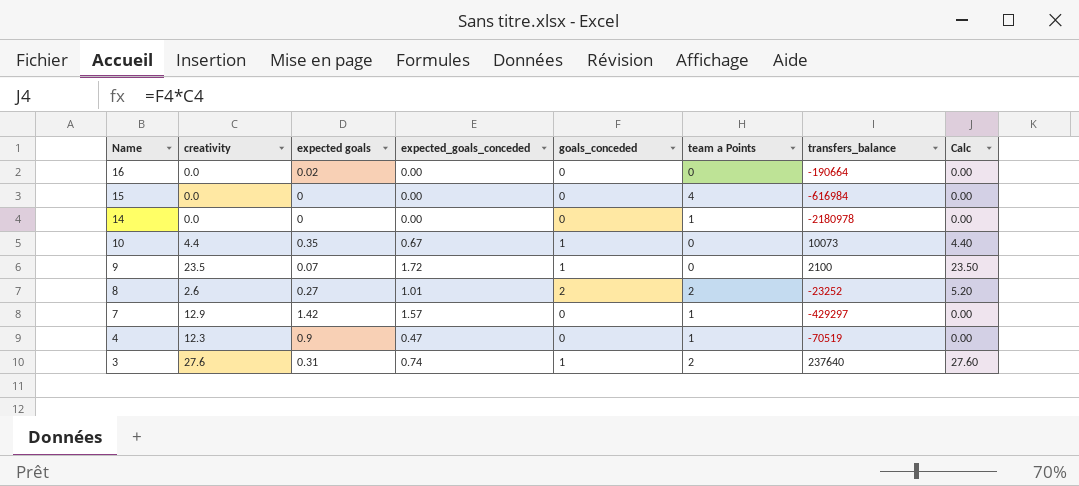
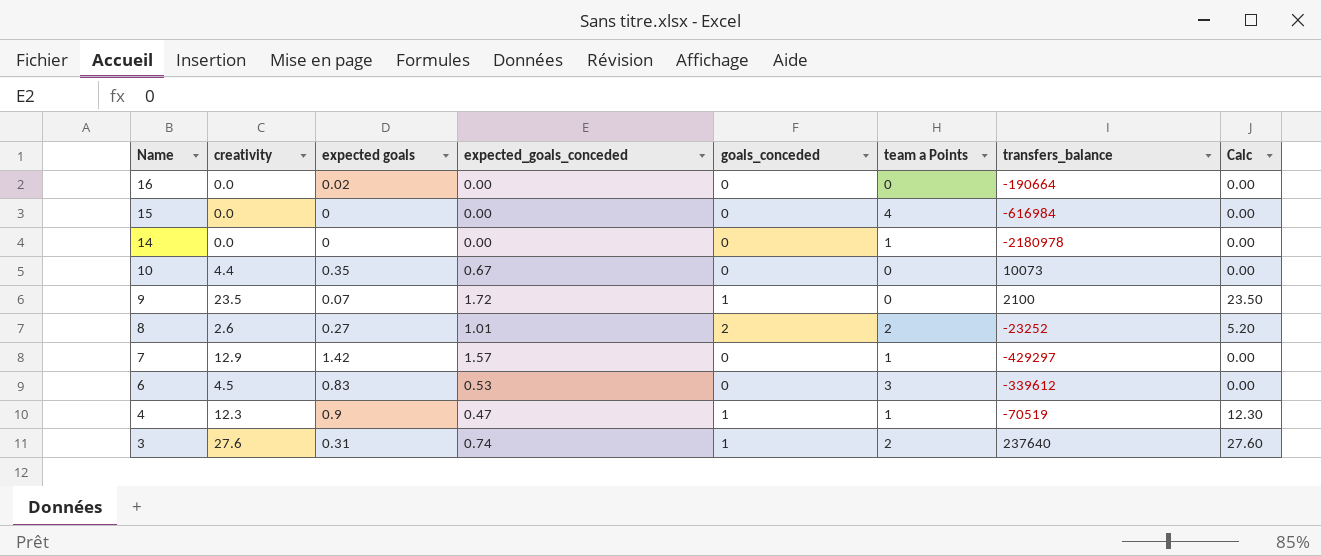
10 | goals_conceded: 1 -> 0
10 | Calc: 4.40 -> 0.00
row 6: none -> 4.5 | 0.83 | 0.53 | 0 | 3 | -339612 | 0.00
4 | goals_conceded: 0 -> 1
4 | Calc: 0.00 -> 12.30

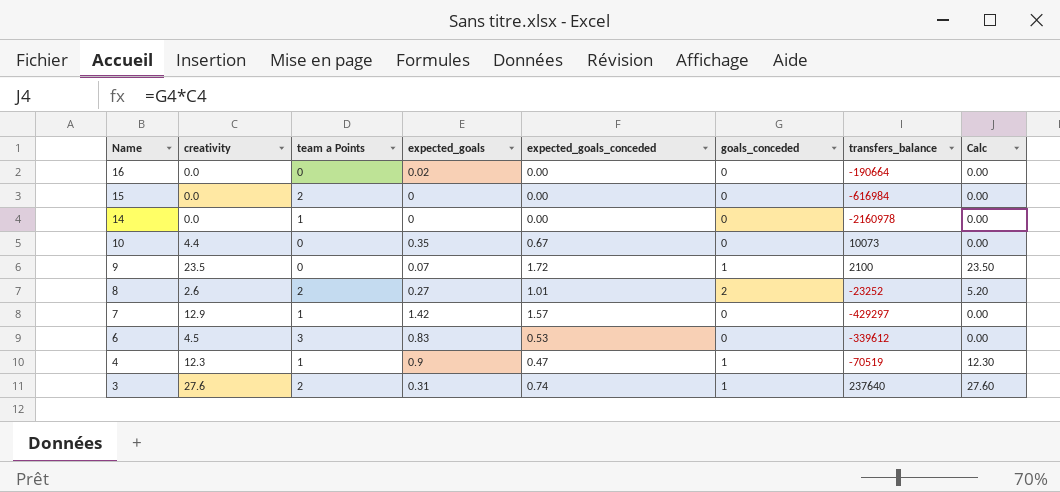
column team a Points | position: 6 -> 3
column name: expected goals -> expected_goals
15 | team a Points: 4 -> 2
14 | transfers_balance: -2180978 -> -2160978

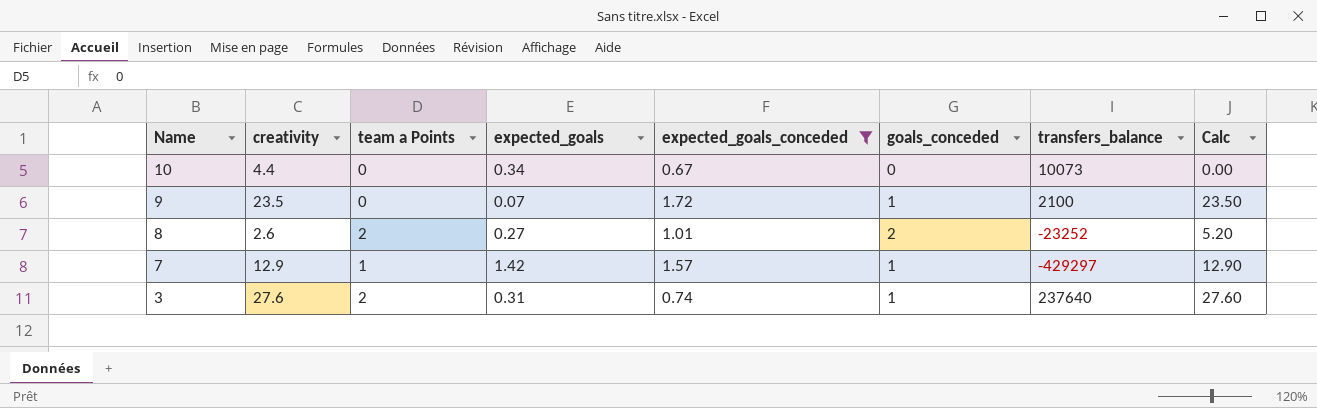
filter: none -> expected_goals_conceded >= 0.67
10 | expected_goals: 0.35 -> 0.34
7 | goals_conceded: 0 -> 1
7 | Calc: 0.00 -> 12.90

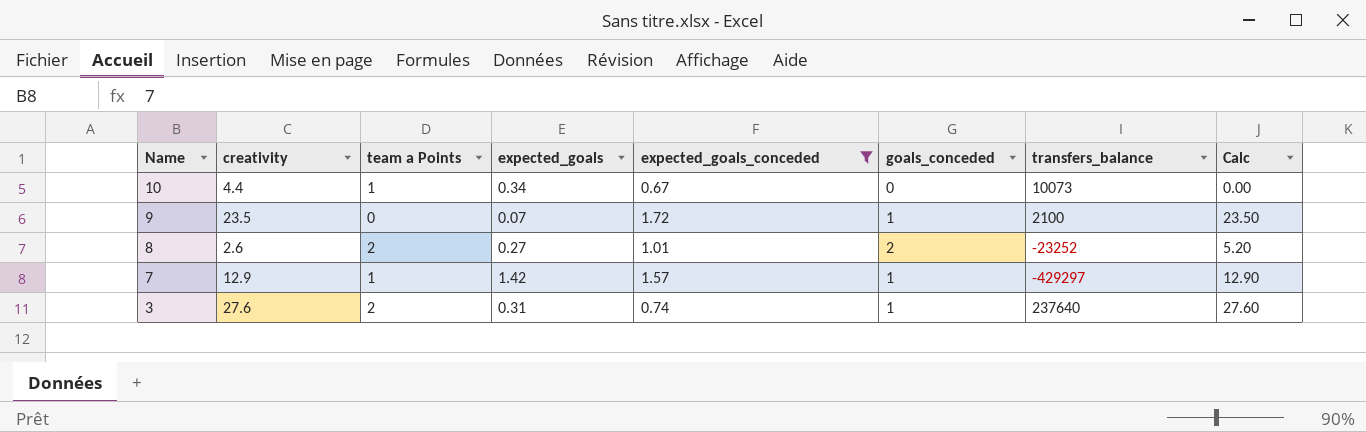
10 | team a Points: 0 -> 1

